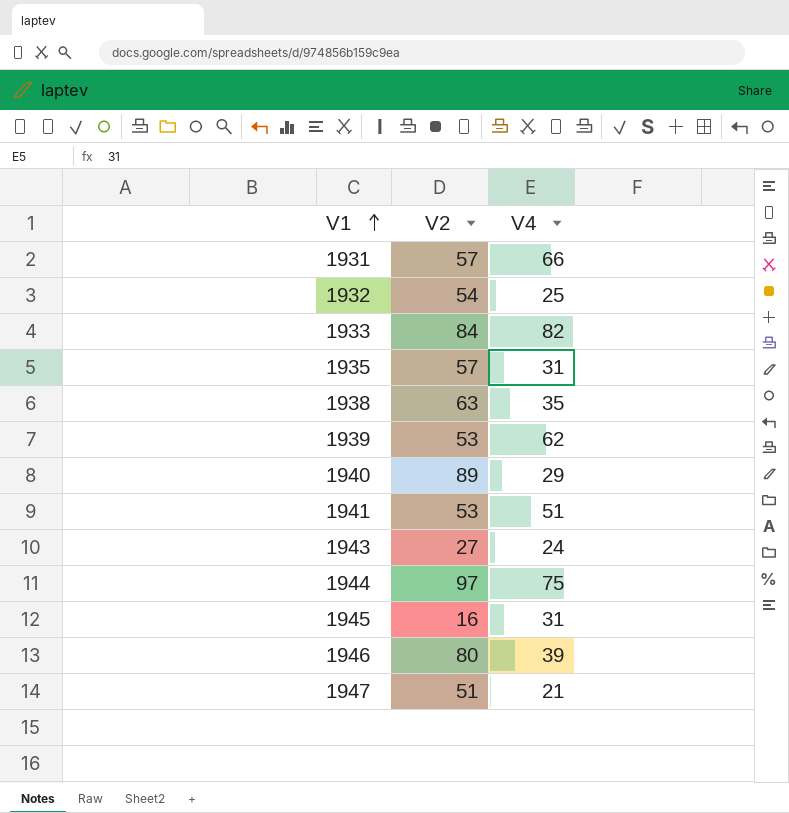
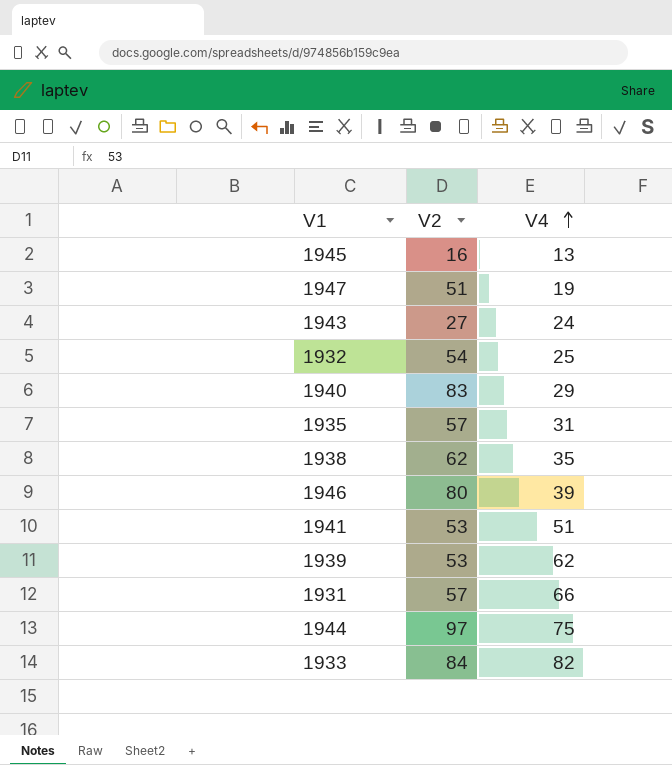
row order: V1 ascending -> V4 ascending
1945 | V4: 31 -> 13
1947 | V4: 21 -> 19
1940 | V2: 89 -> 83
1938 | V2: 63 -> 62

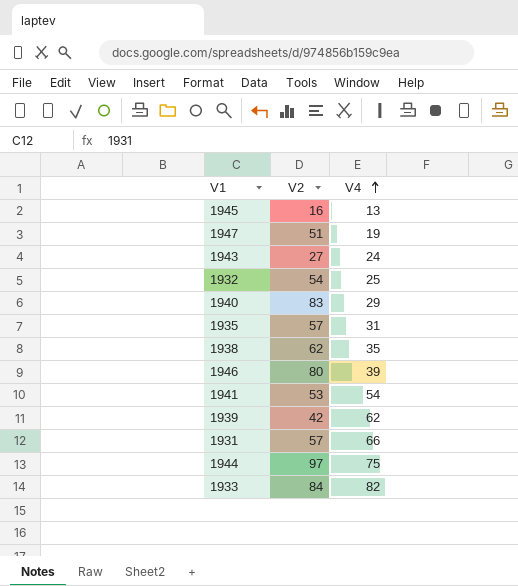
1941 | V4: 51 -> 54
1939 | V2: 53 -> 42

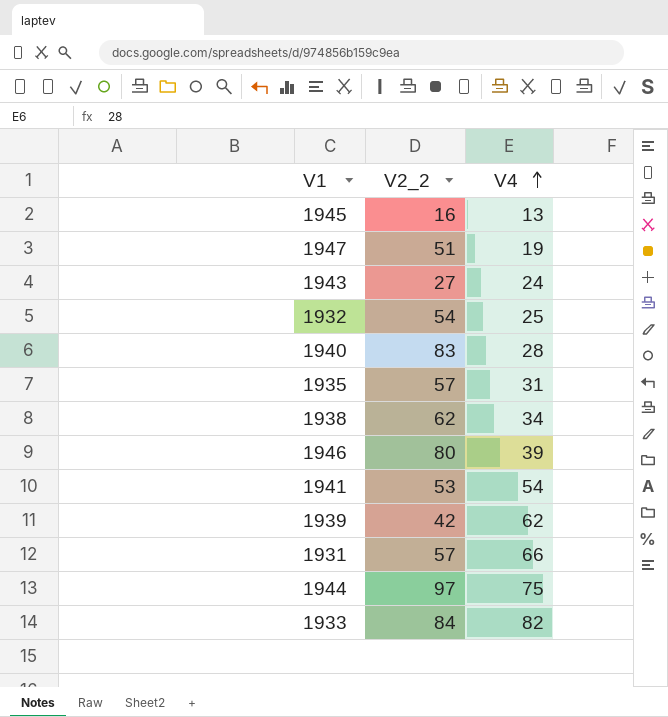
column name: V2 -> V2_2
1940 | V4: 29 -> 28
1938 | V4: 35 -> 34

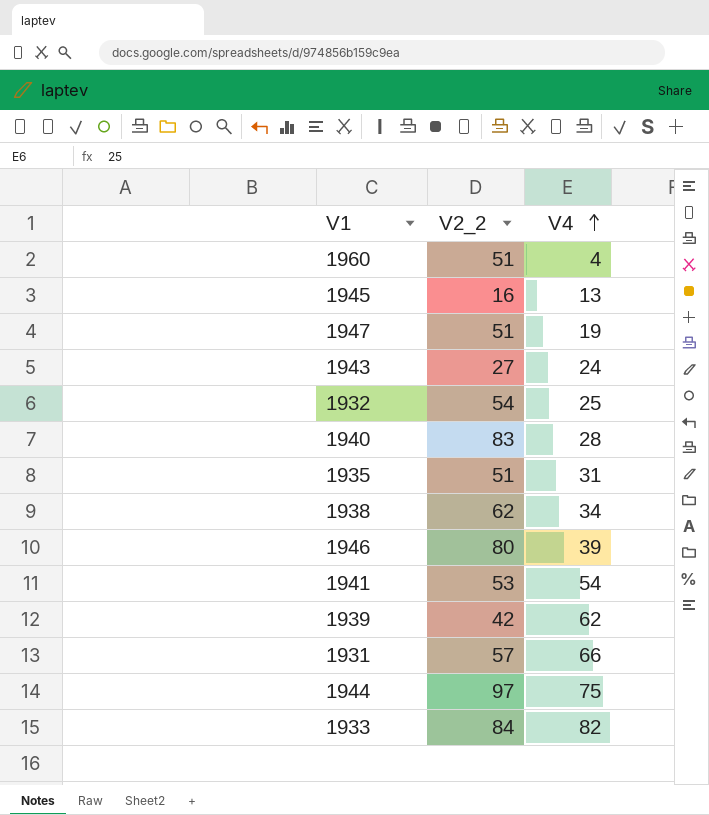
row 1960: none -> 51 | 4
1935 | V2_2: 57 -> 51

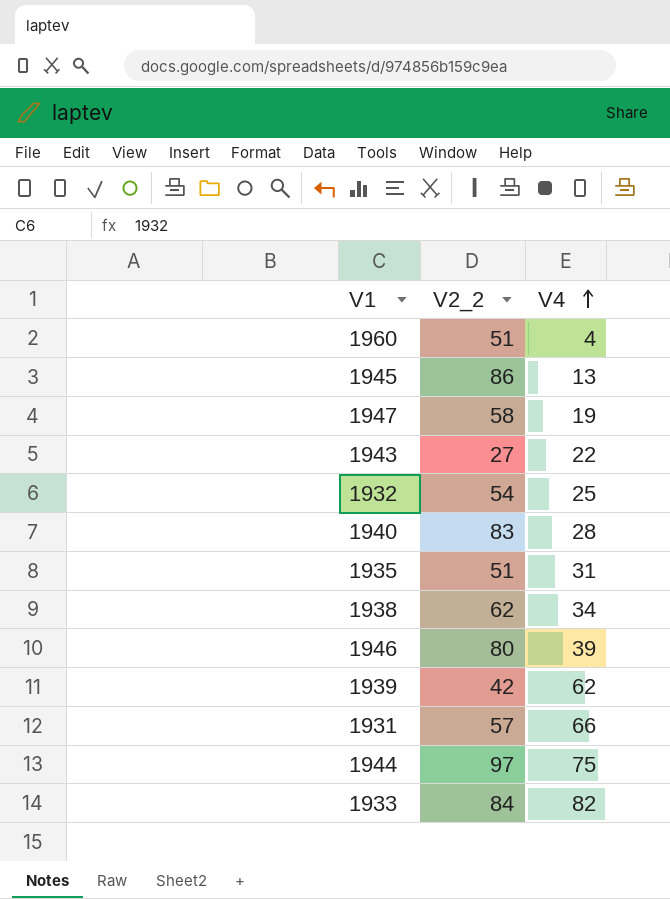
row 1941: 53 | 54 -> none
1945 | V2_2: 16 -> 86
1947 | V2_2: 51 -> 58
1943 | V4: 24 -> 22

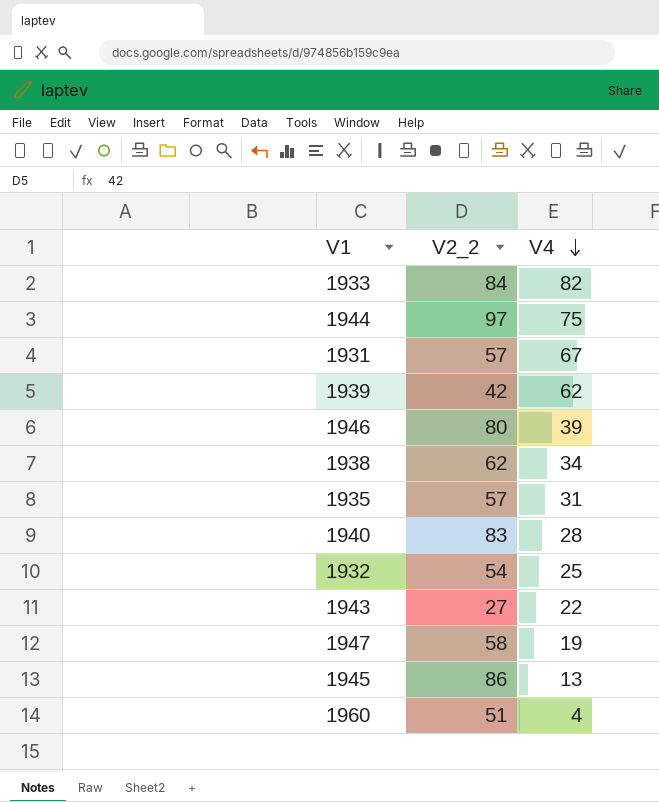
row order: V4 ascending -> V4 descending
1931 | V4: 66 -> 67
1935 | V2_2: 51 -> 57

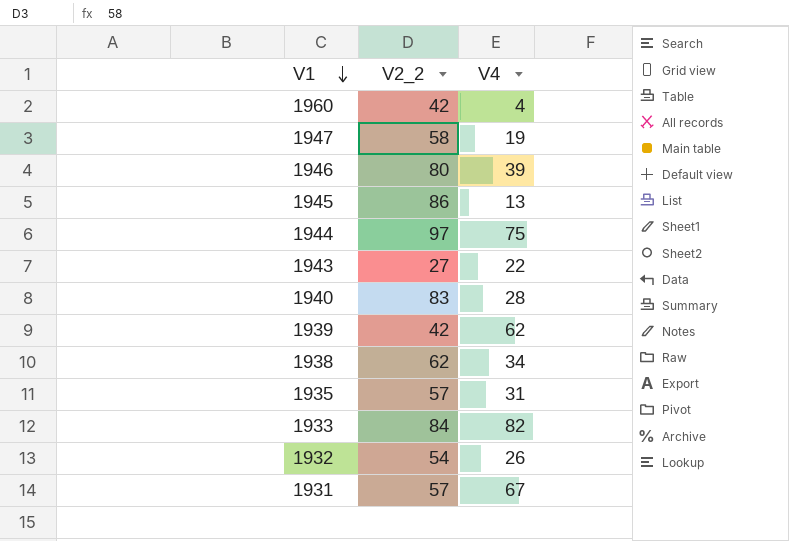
row order: V4 descending -> V1 descending
1960 | V2_2: 51 -> 42
1932 | V4: 25 -> 26

